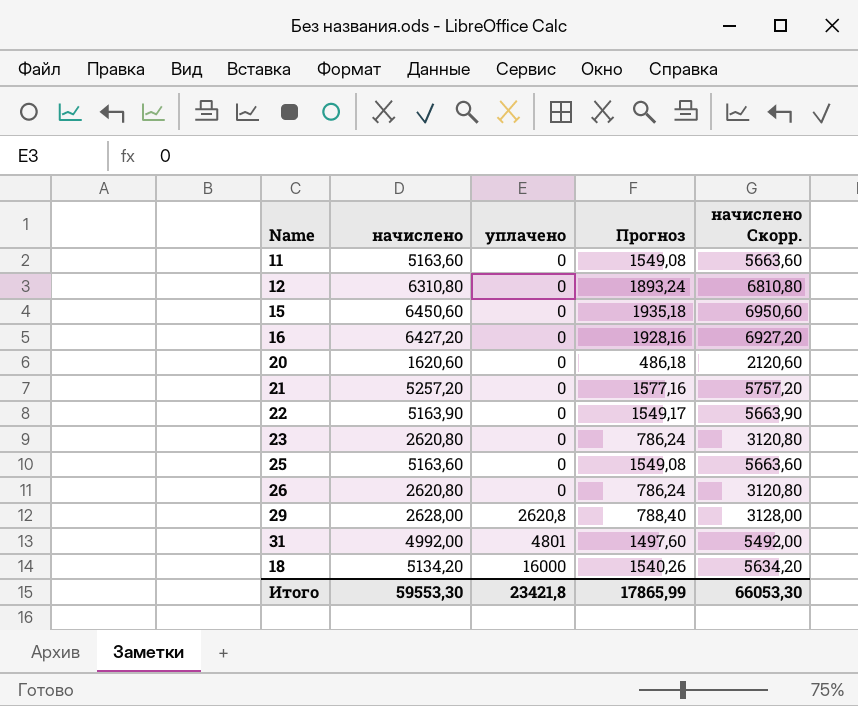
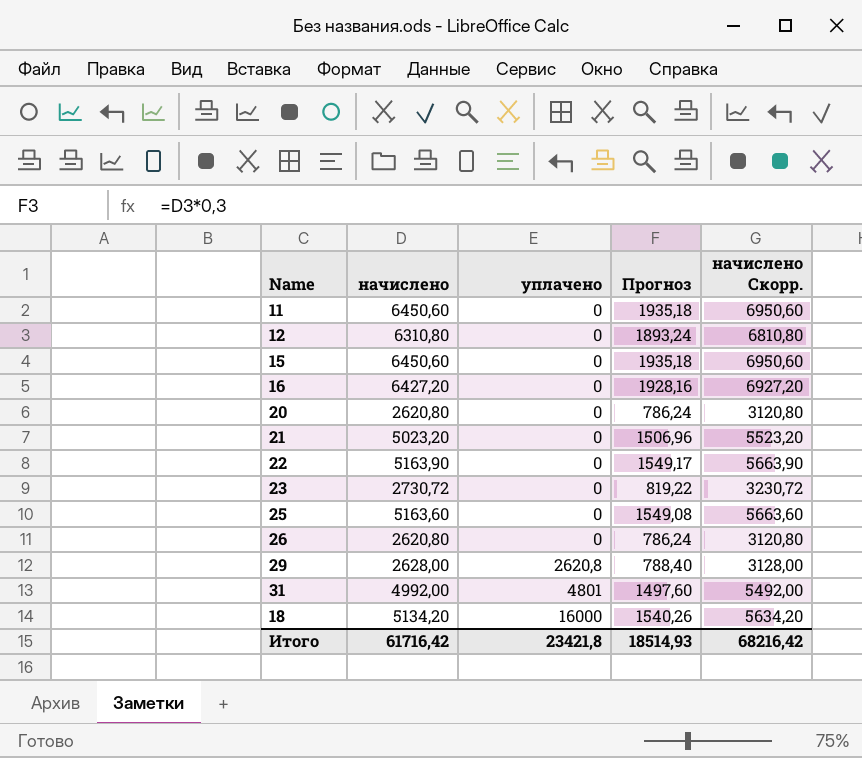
11 | начислено: 5163,60 -> 6450,60
11 | Прогноз: 1549,08 -> 1935,18
11 | начислено Скорр.: 5663,60 -> 6950,60
20 | начислено: 1620,60 -> 2620,80
20 | Прогноз: 486,18 -> 786,24
20 | начислено Скорр.: 2120,60 -> 3120,80
21 | начислено: 5257,20 -> 5023,20
21 | Прогноз: 1577,16 -> 1506,96
21 | начислено Скорр.: 5757,20 -> 5523,20
23 | начислено: 2620,80 -> 2730,72
23 | Прогноз: 786,24 -> 819,22
23 | начислено Скорр.: 3120,80 -> 3230,72
Итого | начислено: 59553,30 -> 61716,42
Итого | Прогноз: 17865,99 -> 18514,93
Итого | начислено Скорр.: 66053,30 -> 68216,42

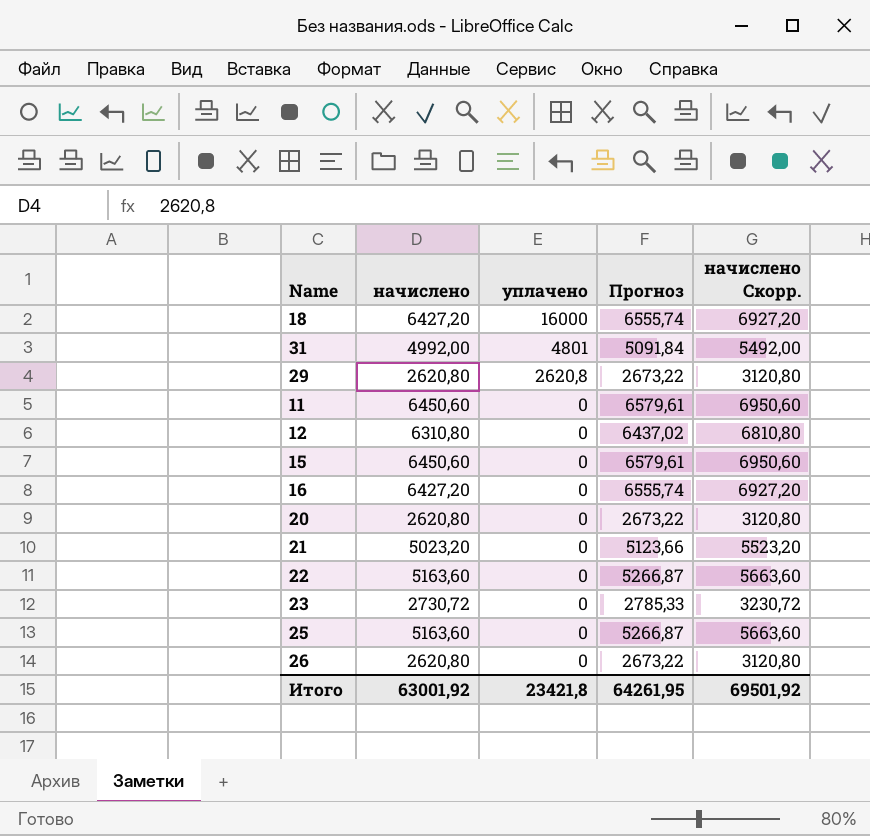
row order: уплачено ascending -> уплачено descending
column Прогноз | formula: [начислено] * 0,3 -> [начислено] * 1,02
18 | начислено: 5134,20 -> 6427,20
18 | начислено Скорр.: 5634,20 -> 6927,20
29 | начислено: 2628,00 -> 2620,80
29 | начислено Скорр.: 3128,00 -> 3120,80
22 | начислено: 5163,90 -> 5163,60
22 | начислено Скорр.: 5663,90 -> 5663,60
Итого | начислено: 61716,42 -> 63001,92
Итого | Прогноз: 18514,93 -> 64261,95
Итого | начислено Скорр.: 68216,42 -> 69501,92

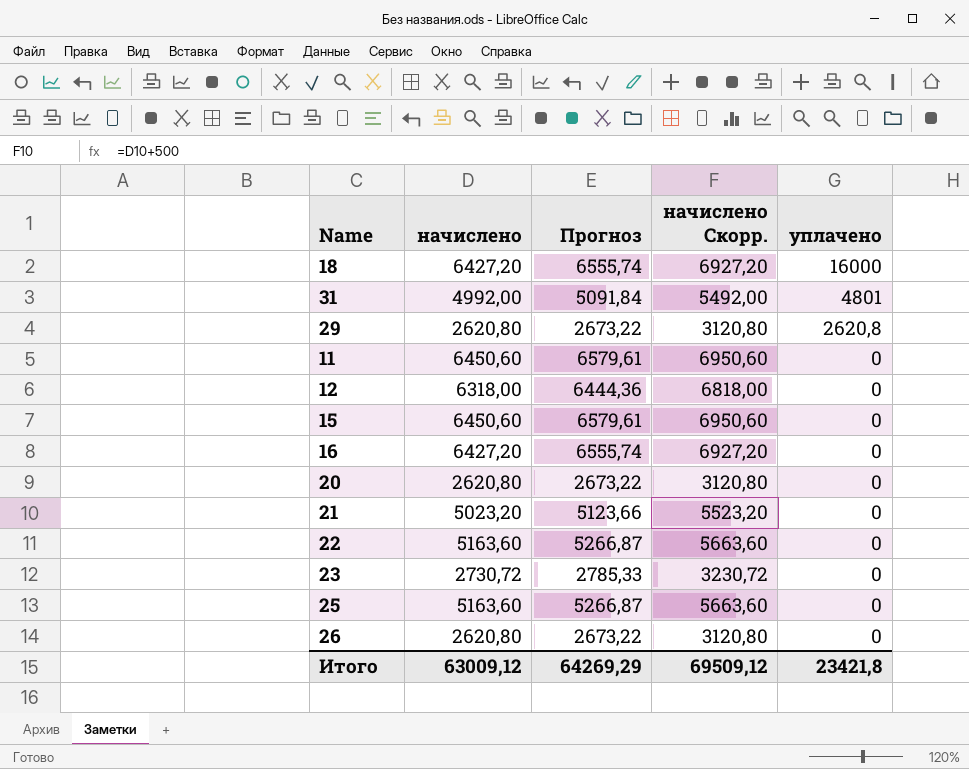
column уплачено | position: 3 -> 5
12 | начислено: 6310,80 -> 6318,00
12 | Прогноз: 6437,02 -> 6444,36
12 | начислено Скорр.: 6810,80 -> 6818,00
Итого | начислено: 63001,92 -> 63009,12
Итого | Прогноз: 64261,95 -> 64269,29
Итого | начислено Скорр.: 69501,92 -> 69509,12

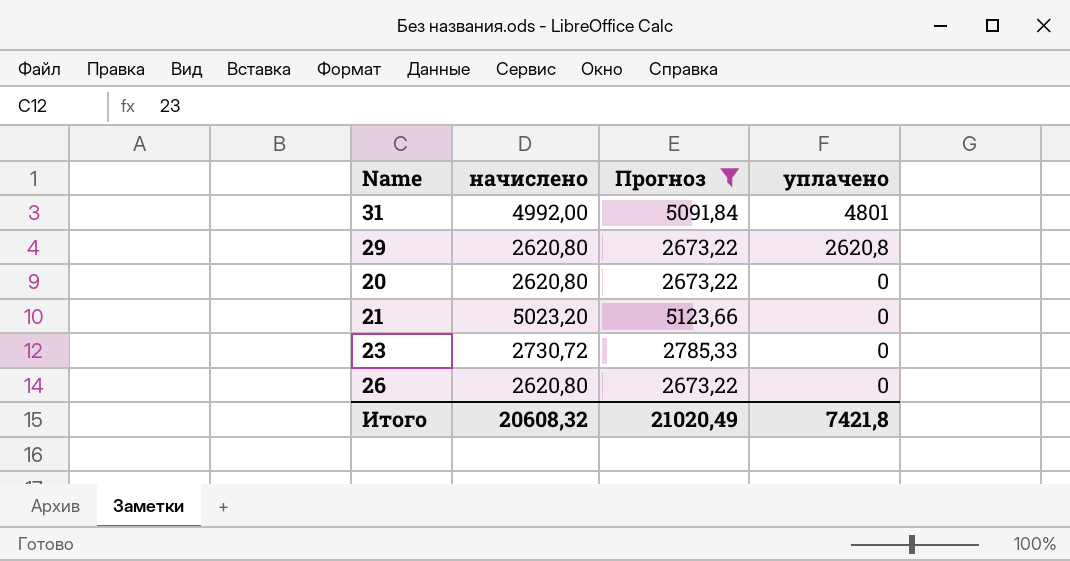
filter: none -> Прогноз <= 5123,66
column начислено Скорр. | formula: [начислено] + 500 -> none
Итого | начислено: 63009,12 -> 20608,32
Итого | Прогноз: 64269,29 -> 21020,49
Итого | уплачено: 23421,8 -> 7421,8

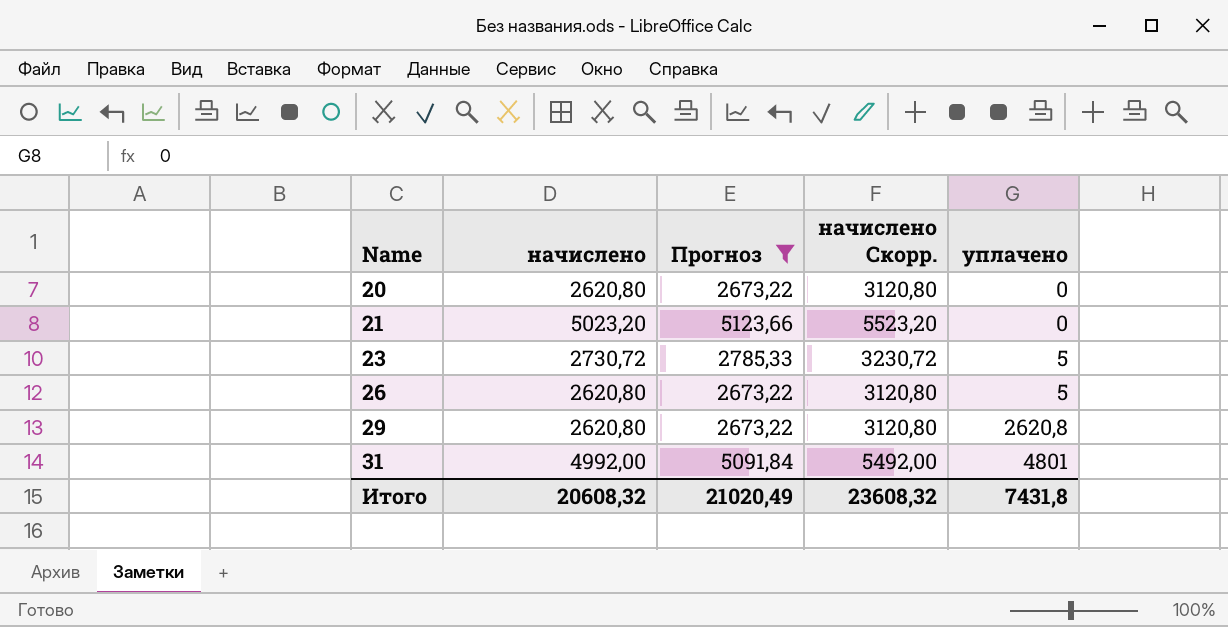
row order: уплачено descending -> Name ascending
column начислено Скорр. | formula: none -> [начислено] + 500
23 | уплачено: 0 -> 5
26 | уплачено: 0 -> 5
Итого | уплачено: 7421,8 -> 7431,8

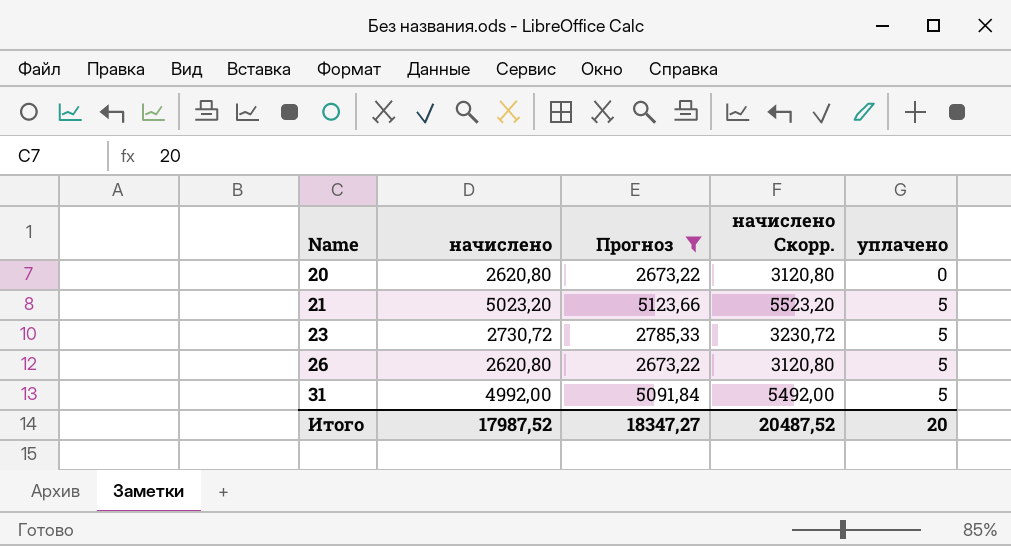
row 29: 2620,80 | 2673,22 | 3120,80 | 2620,8 -> none
21 | уплачено: 0 -> 5
31 | уплачено: 4801 -> 5
Итого | начислено: 20608,32 -> 17987,52
Итого | Прогноз: 21020,49 -> 18347,27
Итого | начислено Скорр.: 23608,32 -> 20487,52
Итого | уплачено: 7431,8 -> 20

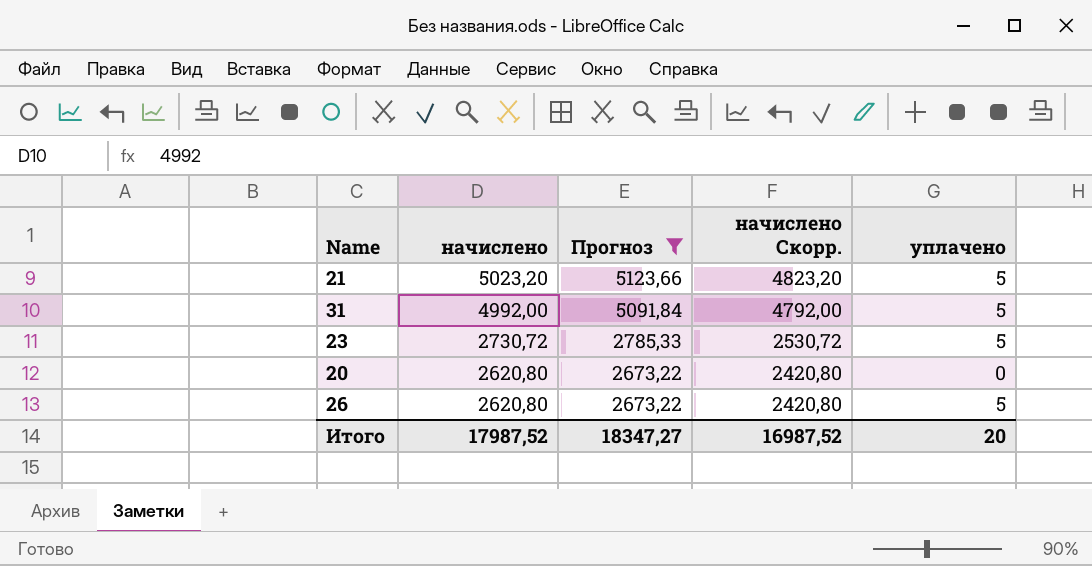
row order: Name ascending -> начислено descending
column начислено Скорр. | formula: [начислено] + 500 -> [начислено] - 200
Итого | начислено Скорр.: 20487,52 -> 16987,52

